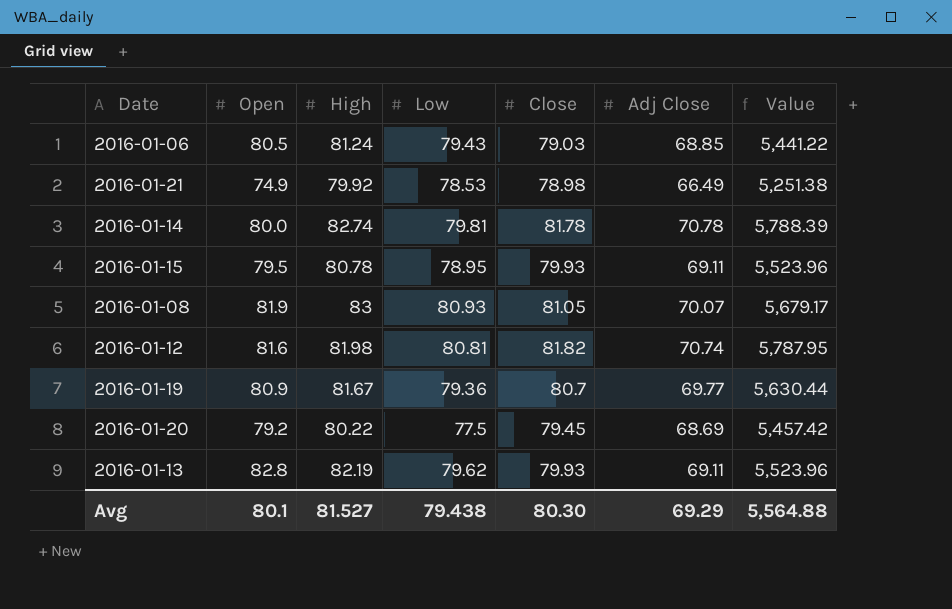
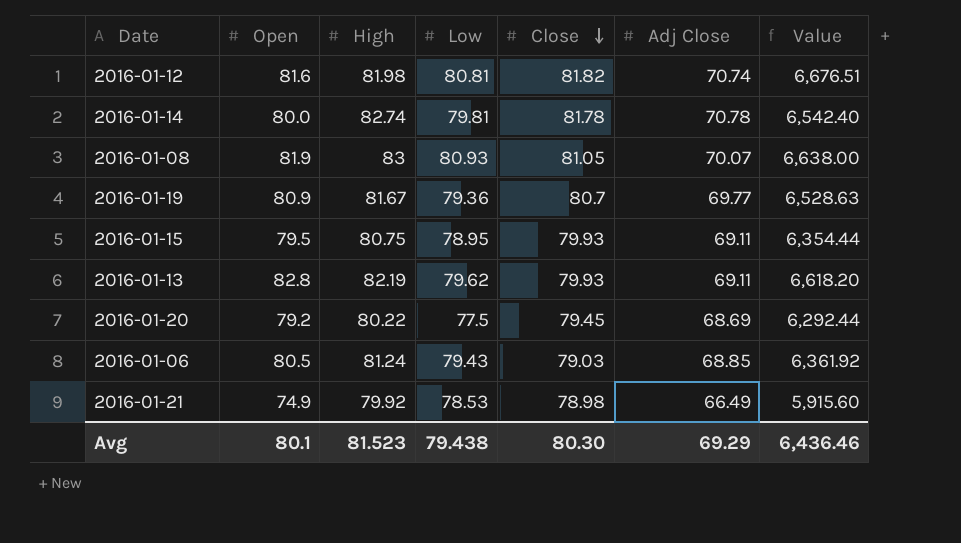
row order: none -> Close descending
column Value | formula: [Close] * [Adj Close] -> [Open] * [Close]
2016-01-15 | High: 80.78 -> 80.75
Avg | High: 81.527 -> 81.523
Avg | Value: 5,564.88 -> 6,436.46

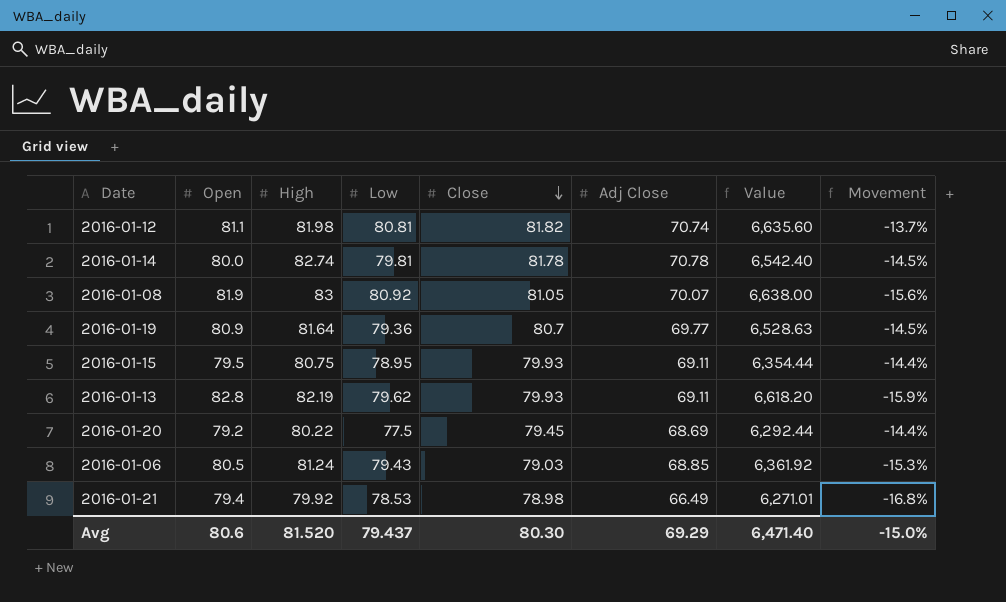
column Movement | formula: none -> ([Adj Close] - [High]) / [High]
2016-01-12 | Open: 81.6 -> 81.1
2016-01-12 | Value: 6,676.51 -> 6,635.60
2016-01-08 | Low: 80.93 -> 80.92
2016-01-19 | High: 81.67 -> 81.64
2016-01-21 | Open: 74.9 -> 79.4
2016-01-21 | Value: 5,915.60 -> 6,271.01
Avg | Open: 80.1 -> 80.6
Avg | High: 81.523 -> 81.520
Avg | Low: 79.438 -> 79.437
Avg | Value: 6,436.46 -> 6,471.40

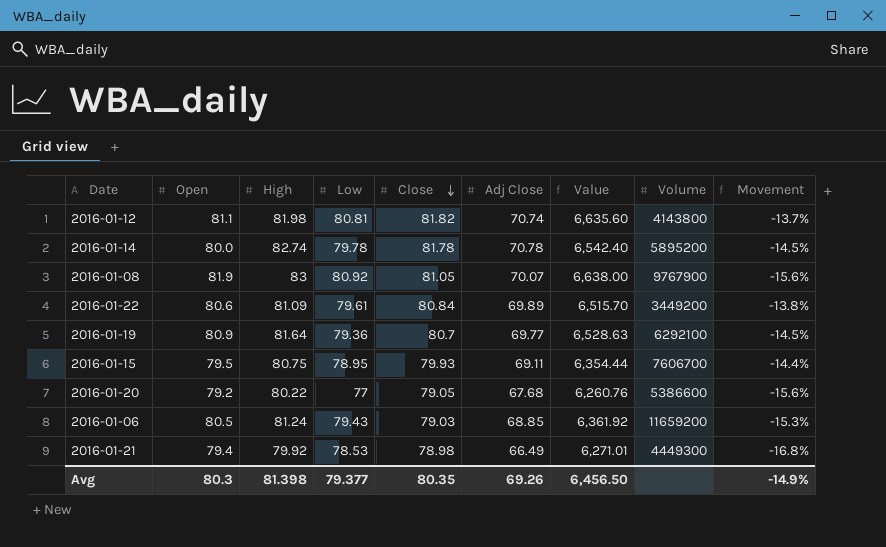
column Volume | position: none -> 8
row 2016-01-13: 82.8 | 82.19 | 79.62 | 79.93 | 69.11 | 6,618.20 | -15.9% -> none
2016-01-14 | Low: 79.81 -> 79.78
row 2016-01-22: none -> 80.6 | 81.09 | 79.61 | 80.84 | 69.89 | 6,515.70 | 3449200 | -13.8%
2016-01-20 | Low: 77.5 -> 77
2016-01-20 | Close: 79.45 -> 79.05
2016-01-20 | Adj Close: 68.69 -> 67.68
2016-01-20 | Value: 6,292.44 -> 6,260.76
2016-01-20 | Movement: -14.4% -> -15.6%
Avg | Open: 80.6 -> 80.3
Avg | High: 81.520 -> 81.398
Avg | Low: 79.437 -> 79.377
Avg | Close: 80.30 -> 80.35
Avg | Adj Close: 69.29 -> 69.26
Avg | Value: 6,471.40 -> 6,456.50
Avg | Movement: -15.0% -> -14.9%

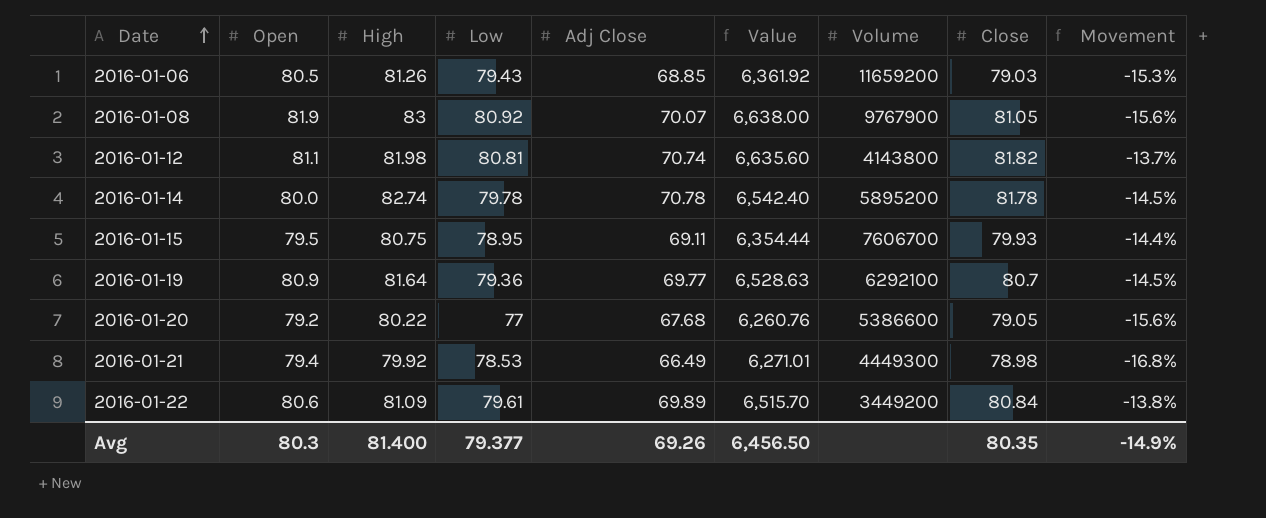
row order: Close descending -> Date ascending
column Close | position: 5 -> 8
2016-01-06 | High: 81.24 -> 81.26
Avg | High: 81.398 -> 81.400

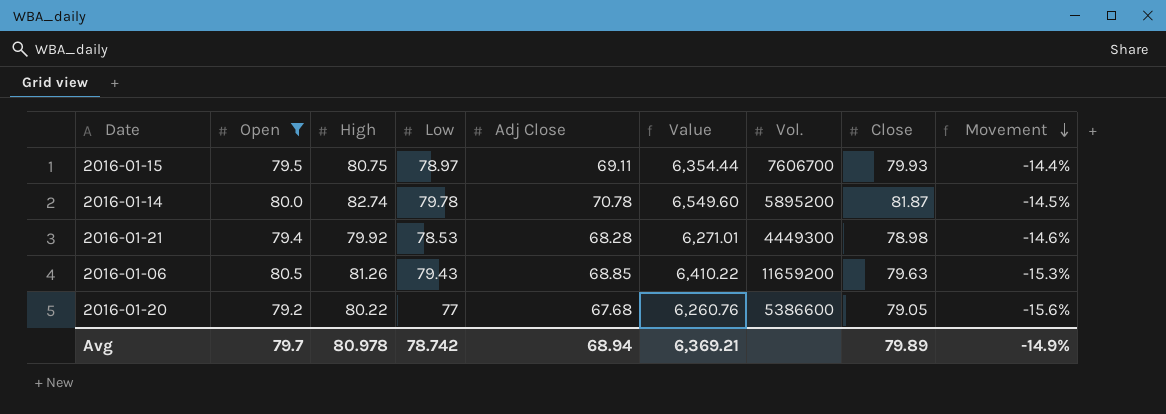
filter: none -> Open <= 80.5
row order: Date ascending -> Movement descending
column name: Volume -> Vol.
2016-01-15 | Low: 78.95 -> 78.97
2016-01-14 | Value: 6,542.40 -> 6,549.60
2016-01-14 | Close: 81.78 -> 81.87
2016-01-21 | Adj Close: 66.49 -> 68.28
2016-01-21 | Movement: -16.8% -> -14.6%
2016-01-06 | Value: 6,361.92 -> 6,410.22
2016-01-06 | Close: 79.03 -> 79.63
Avg | Open: 80.3 -> 79.7
Avg | High: 81.400 -> 80.978
Avg | Low: 79.377 -> 78.742
Avg | Adj Close: 69.26 -> 68.94
Avg | Value: 6,456.50 -> 6,369.21
Avg | Close: 80.35 -> 79.89

